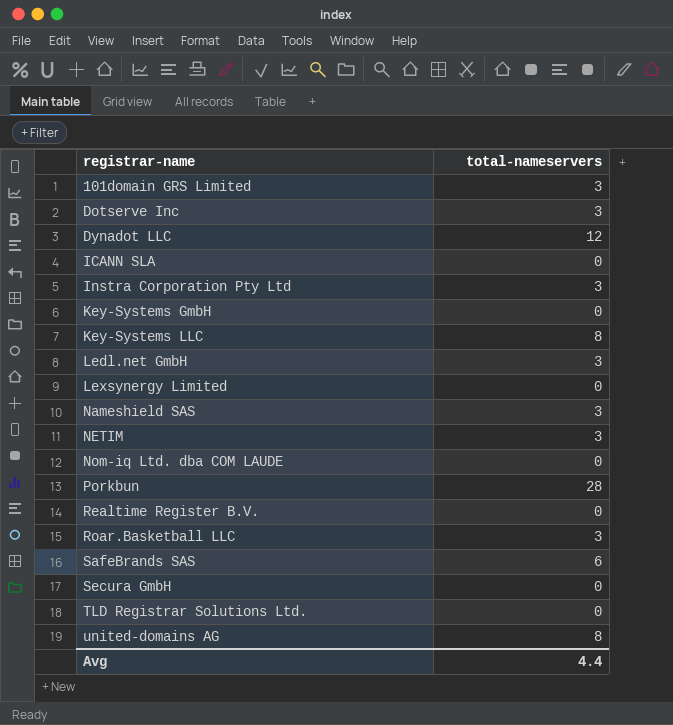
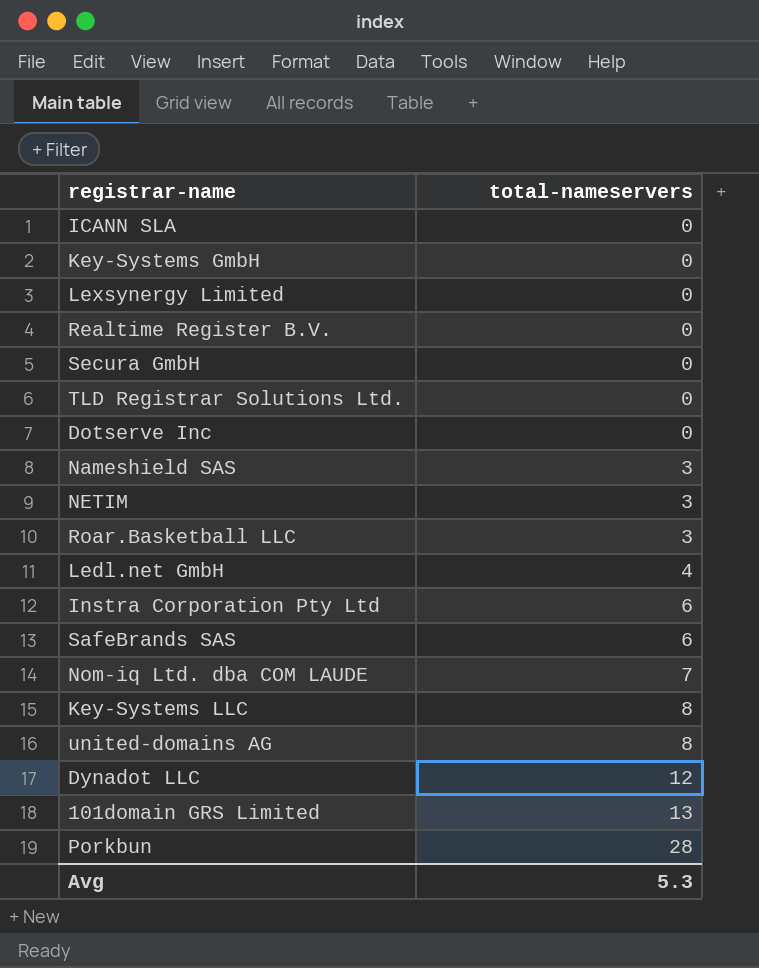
row order: registrar-name ascending -> total-nameservers ascending
Dotserve Inc | total-nameservers: 3 -> 0
Ledl.net GmbH | total-nameservers: 3 -> 4
Instra Corporation Pty Ltd | total-nameservers: 3 -> 6
Nom-iq Ltd. dba COM LAUDE | total-nameservers: 0 -> 7
101domain GRS Limited | total-nameservers: 3 -> 13
Avg | total-nameservers: 4.4 -> 5.3

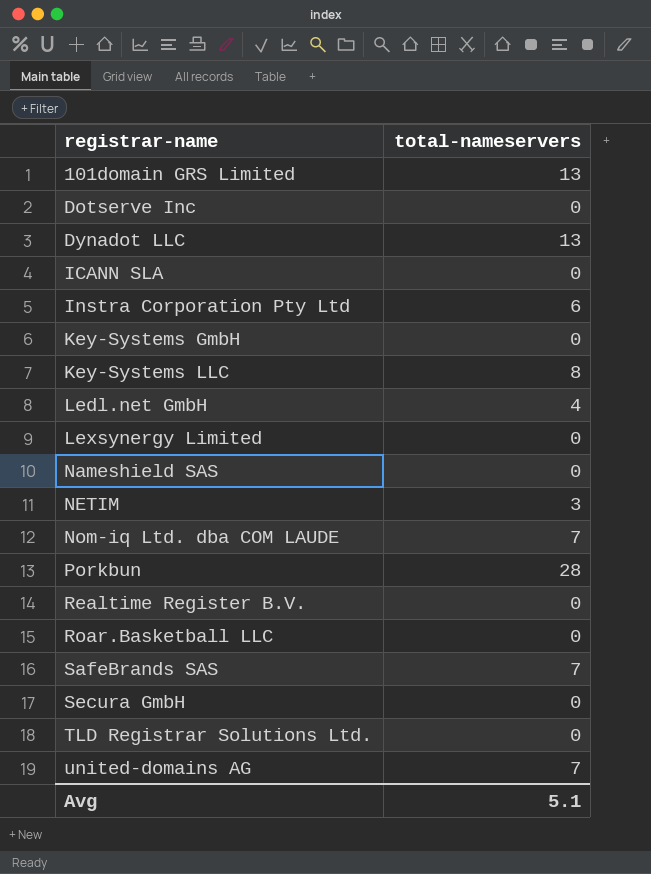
row order: total-nameservers ascending -> registrar-name ascending
Dynadot LLC | total-nameservers: 12 -> 13
Nameshield SAS | total-nameservers: 3 -> 0
Roar.Basketball LLC | total-nameservers: 3 -> 0
SafeBrands SAS | total-nameservers: 6 -> 7
united-domains AG | total-nameservers: 8 -> 7
Avg | total-nameservers: 5.3 -> 5.1

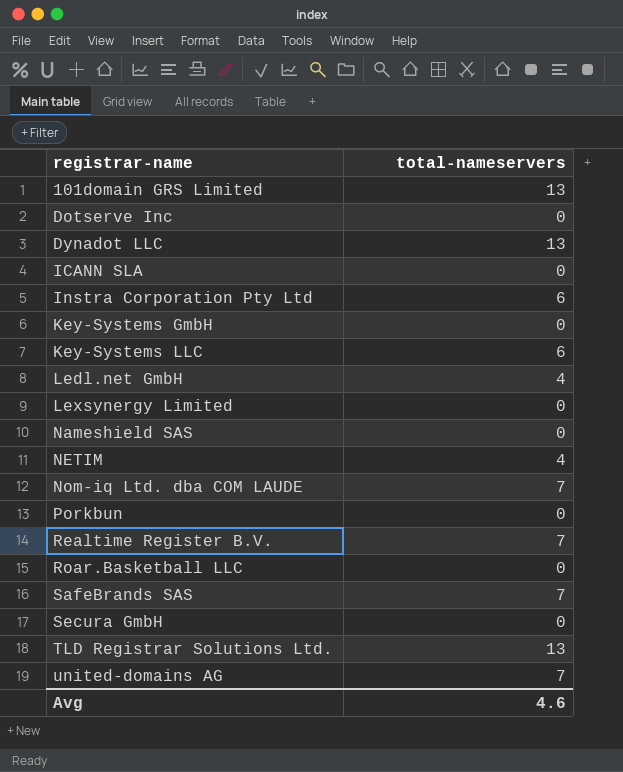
Key-Systems LLC | total-nameservers: 8 -> 6
NETIM | total-nameservers: 3 -> 4
Porkbun | total-nameservers: 28 -> 0
Realtime Register B.V. | total-nameservers: 0 -> 7
TLD Registrar Solutions Ltd. | total-nameservers: 0 -> 13
Avg | total-nameservers: 5.1 -> 4.6

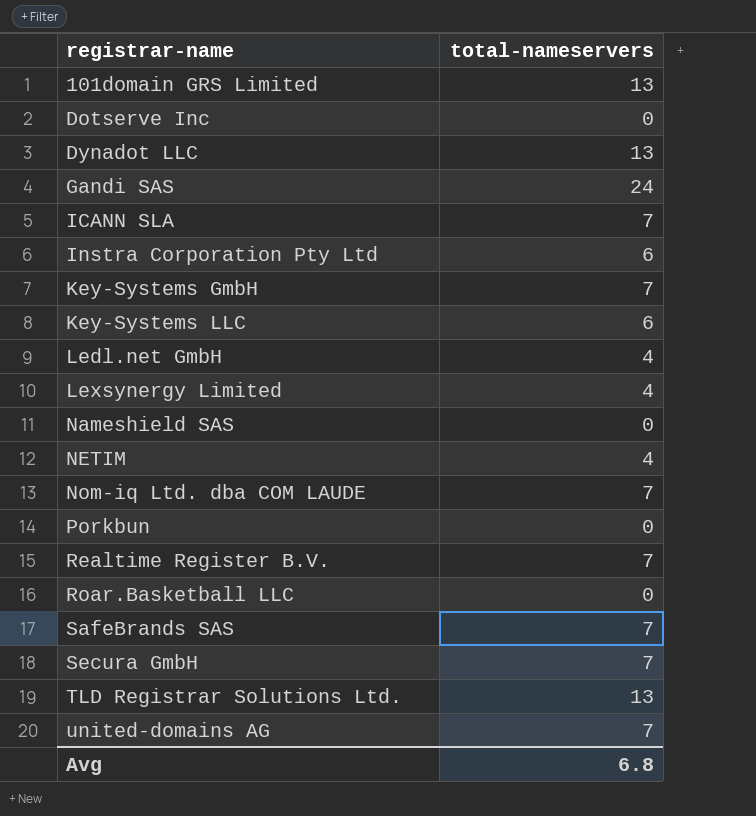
row Gandi SAS: none -> 24
ICANN SLA | total-nameservers: 0 -> 7
Key-Systems GmbH | total-nameservers: 0 -> 7
Lexsynergy Limited | total-nameservers: 0 -> 4
Secura GmbH | total-nameservers: 0 -> 7
Avg | total-nameservers: 4.6 -> 6.8

